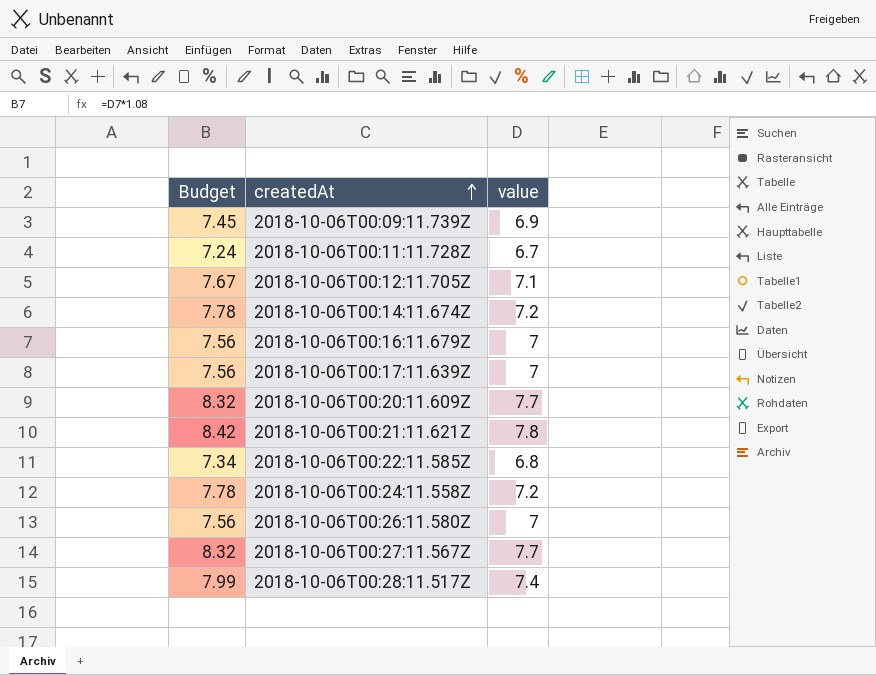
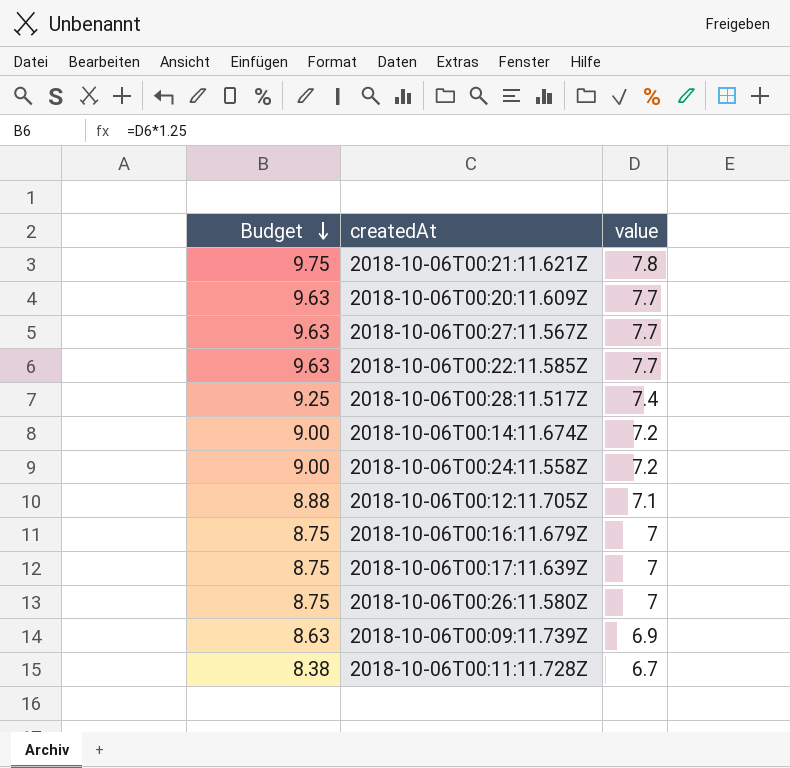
row order: createdAt ascending -> Budget descending
column Budget | formula: [value] * 1.08 -> [value] * 1.25
2018-10-06T00:22:11.585Z | value: 6.8 -> 7.7

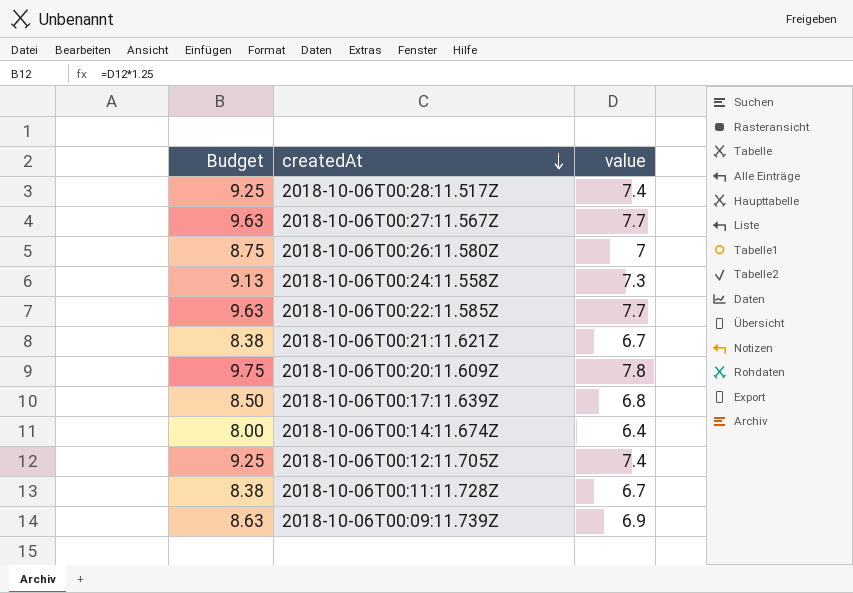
row order: Budget descending -> createdAt descending
row 2018-10-06T00:16:11.679Z: 8.75 | 7 -> none
2018-10-06T00:24:11.558Z | Budget: 9.00 -> 9.13
2018-10-06T00:24:11.558Z | value: 7.2 -> 7.3
2018-10-06T00:21:11.621Z | Budget: 9.75 -> 8.38
2018-10-06T00:21:11.621Z | value: 7.8 -> 6.7
2018-10-06T00:20:11.609Z | Budget: 9.63 -> 9.75
2018-10-06T00:20:11.609Z | value: 7.7 -> 7.8
2018-10-06T00:17:11.639Z | Budget: 8.75 -> 8.50
2018-10-06T00:17:11.639Z | value: 7 -> 6.8
2018-10-06T00:14:11.674Z | Budget: 9.00 -> 8.00
2018-10-06T00:14:11.674Z | value: 7.2 -> 6.4
2018-10-06T00:12:11.705Z | Budget: 8.88 -> 9.25
2018-10-06T00:12:11.705Z | value: 7.1 -> 7.4

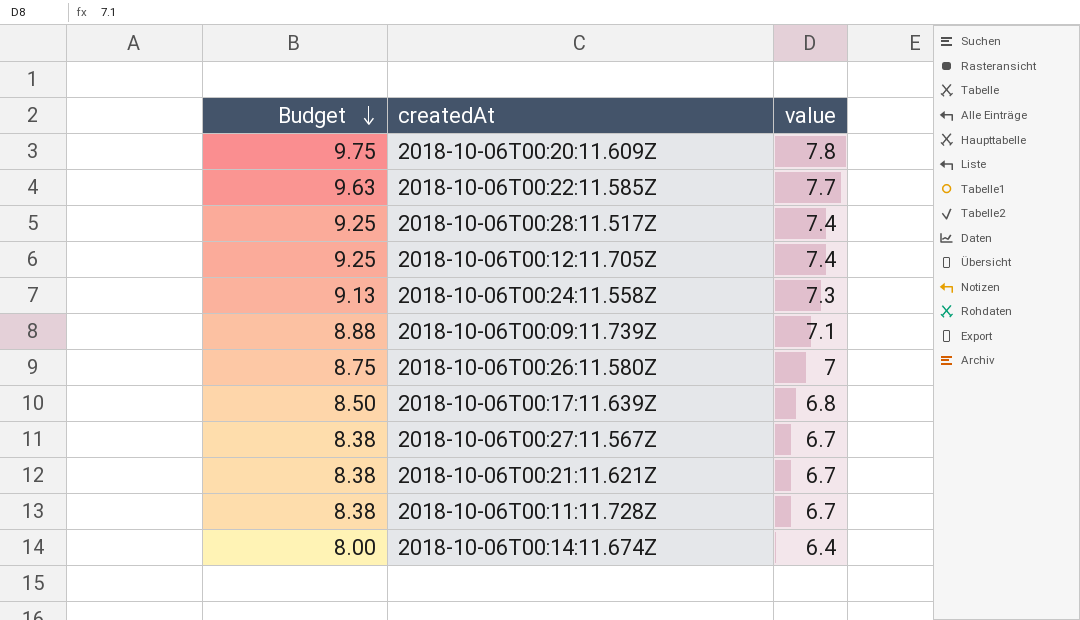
row order: createdAt descending -> Budget descending
2018-10-06T00:09:11.739Z | Budget: 8.63 -> 8.88
2018-10-06T00:09:11.739Z | value: 6.9 -> 7.1
2018-10-06T00:27:11.567Z | Budget: 9.63 -> 8.38
2018-10-06T00:27:11.567Z | value: 7.7 -> 6.7

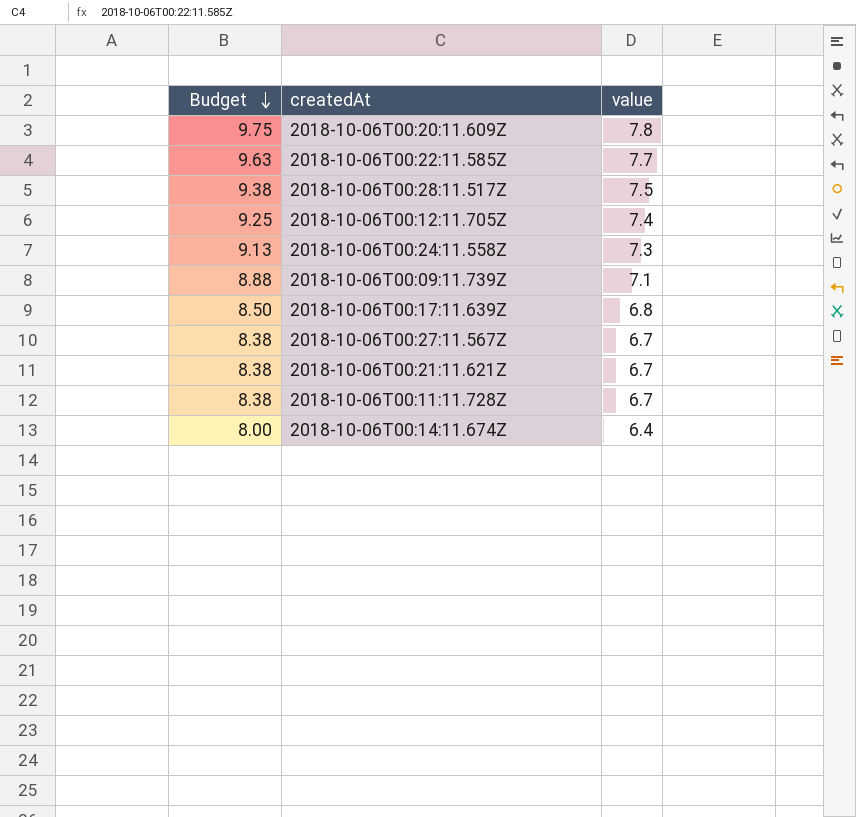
row 2018-10-06T00:26:11.580Z: 8.75 | 7 -> none
2018-10-06T00:28:11.517Z | Budget: 9.25 -> 9.38
2018-10-06T00:28:11.517Z | value: 7.4 -> 7.5

